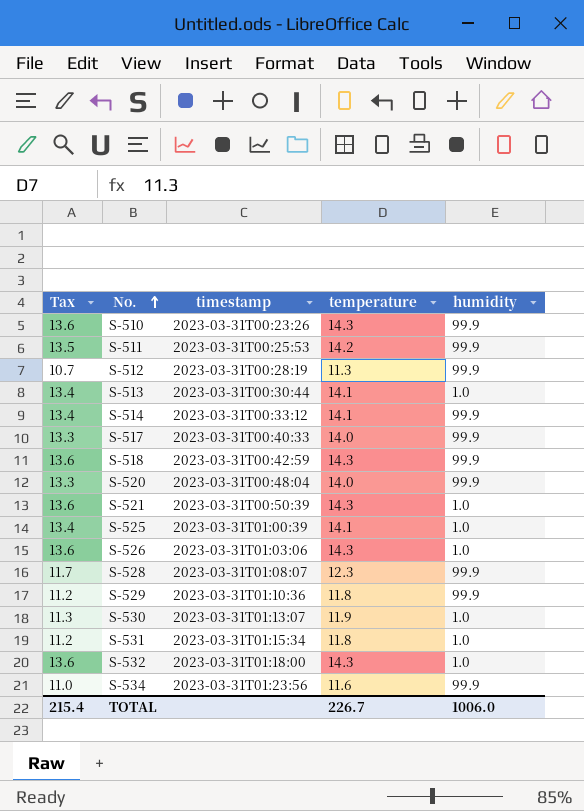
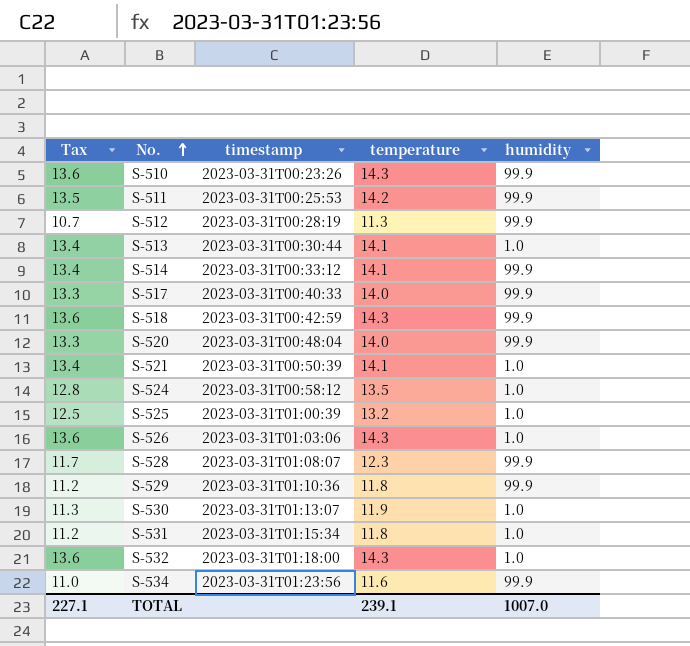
S-521 | Tax: 13.6 -> 13.4
S-521 | temperature: 14.3 -> 14.1
row S-524: none -> 12.8 | 2023-03-31T00:58:12 | 13.5 | 1.0
S-525 | Tax: 13.4 -> 12.5
S-525 | temperature: 14.1 -> 13.2
TOTAL | Tax: 215.4 -> 227.1
TOTAL | temperature: 226.7 -> 239.1
TOTAL | humidity: 1006.0 -> 1007.0

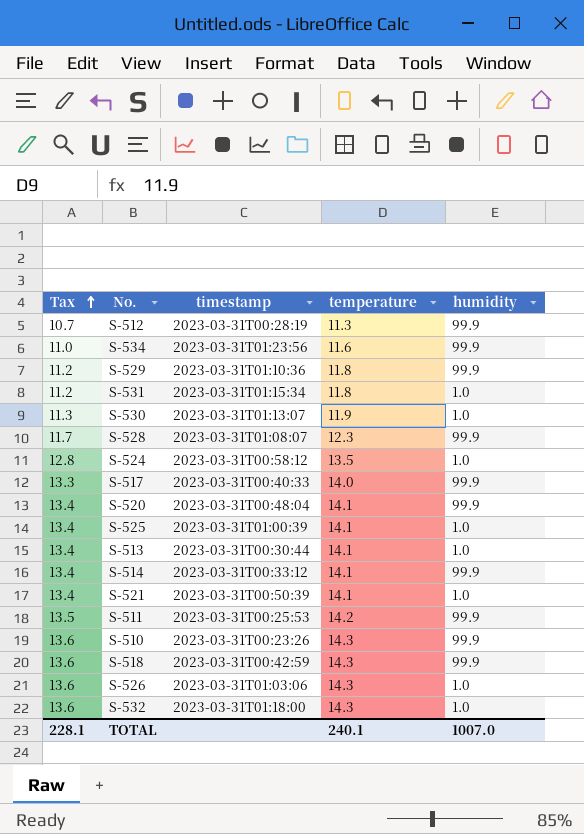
row order: No. ascending -> Tax ascending
S-520 | Tax: 13.3 -> 13.4
S-520 | temperature: 14.0 -> 14.1
S-525 | Tax: 12.5 -> 13.4
S-525 | temperature: 13.2 -> 14.1
TOTAL | Tax: 227.1 -> 228.1
TOTAL | temperature: 239.1 -> 240.1

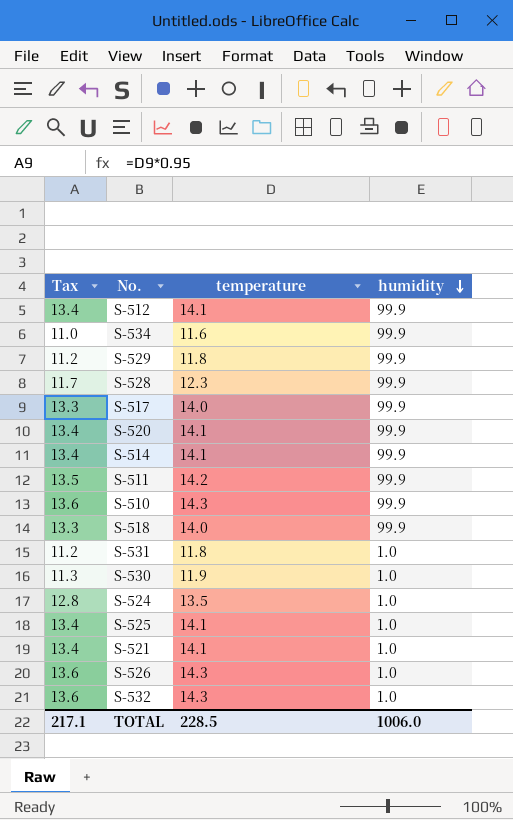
row order: Tax ascending -> humidity descending
column timestamp | position: 3 -> none
row S-513: 13.4 | 2023-03-31T00:30:44 | 14.1 | 1.0 -> none
S-512 | Tax: 10.7 -> 13.4
S-512 | temperature: 11.3 -> 14.1
S-518 | Tax: 13.6 -> 13.3
S-518 | temperature: 14.3 -> 14.0
TOTAL | Tax: 228.1 -> 217.1
TOTAL | temperature: 240.1 -> 228.5
TOTAL | humidity: 1007.0 -> 1006.0

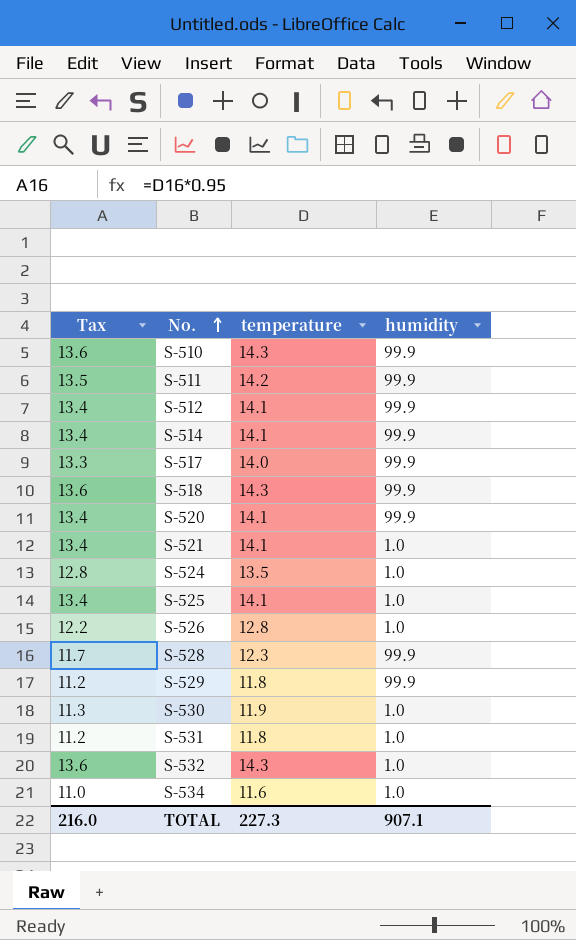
row order: humidity descending -> No. ascending
S-518 | Tax: 13.3 -> 13.6
S-518 | temperature: 14.0 -> 14.3
S-526 | Tax: 13.6 -> 12.2
S-526 | temperature: 14.3 -> 12.8
S-534 | humidity: 99.9 -> 1.0
TOTAL | Tax: 217.1 -> 216.0
TOTAL | temperature: 228.5 -> 227.3
TOTAL | humidity: 1006.0 -> 907.1

